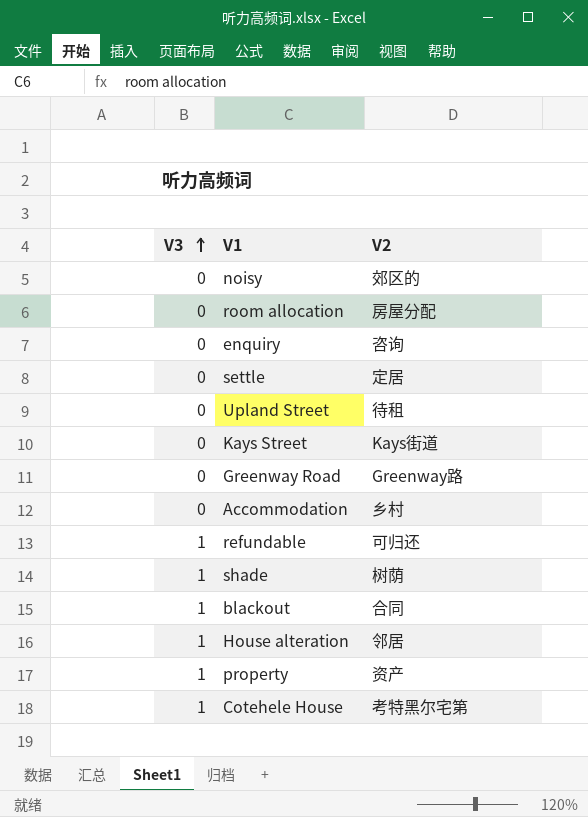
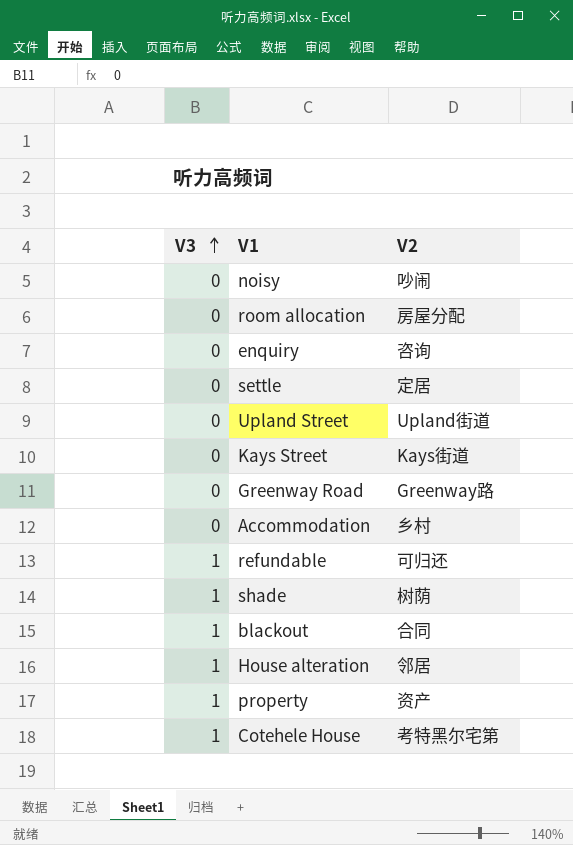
noisy | V2: 郊区的 -> 吵闹
Upland Street | V2: 待租 -> Upland街道

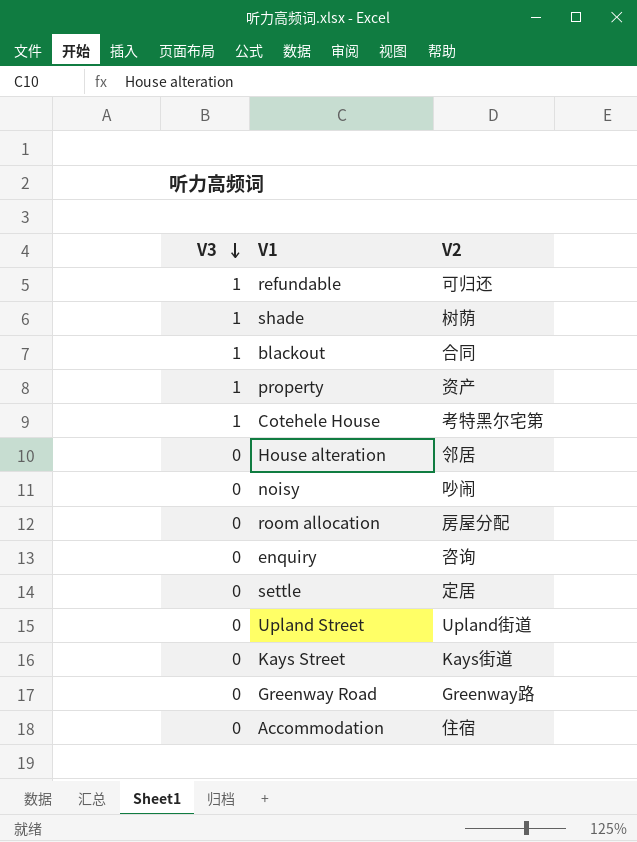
row order: V3 ascending -> V3 descending
House alteration | V3: 1 -> 0
Accommodation | V2: 乡村 -> 住宿

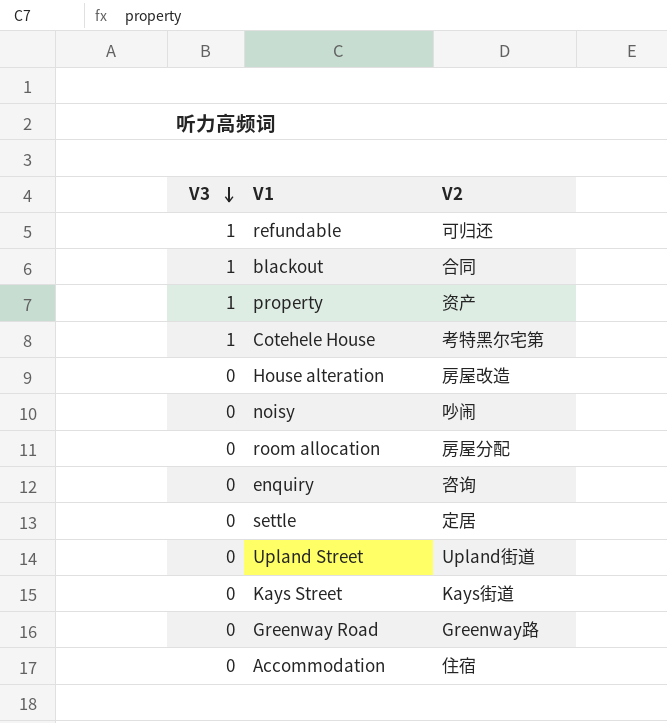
row shade: 1 | 树荫 -> none
House alteration | V2: 邻居 -> 房屋改造

